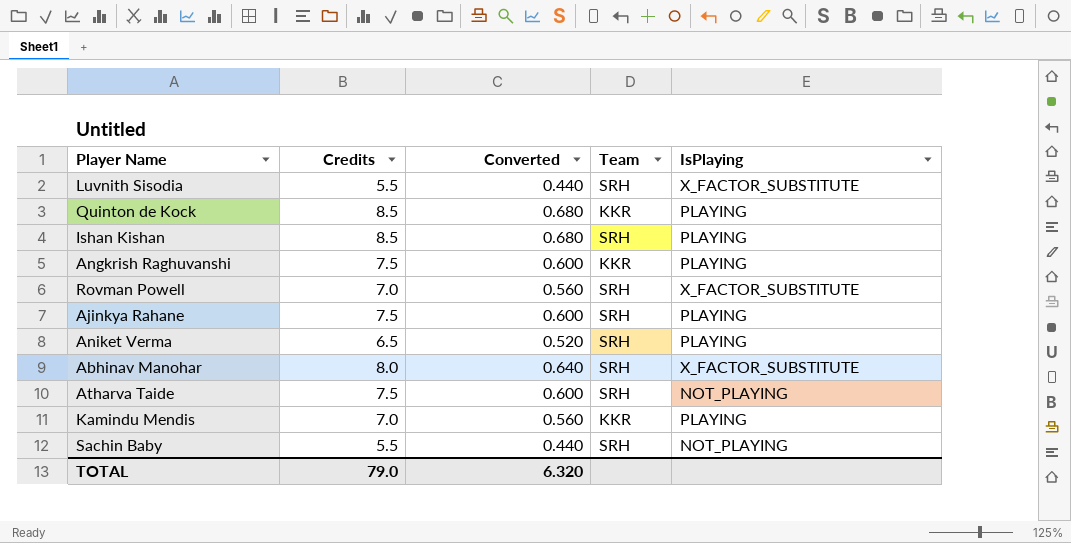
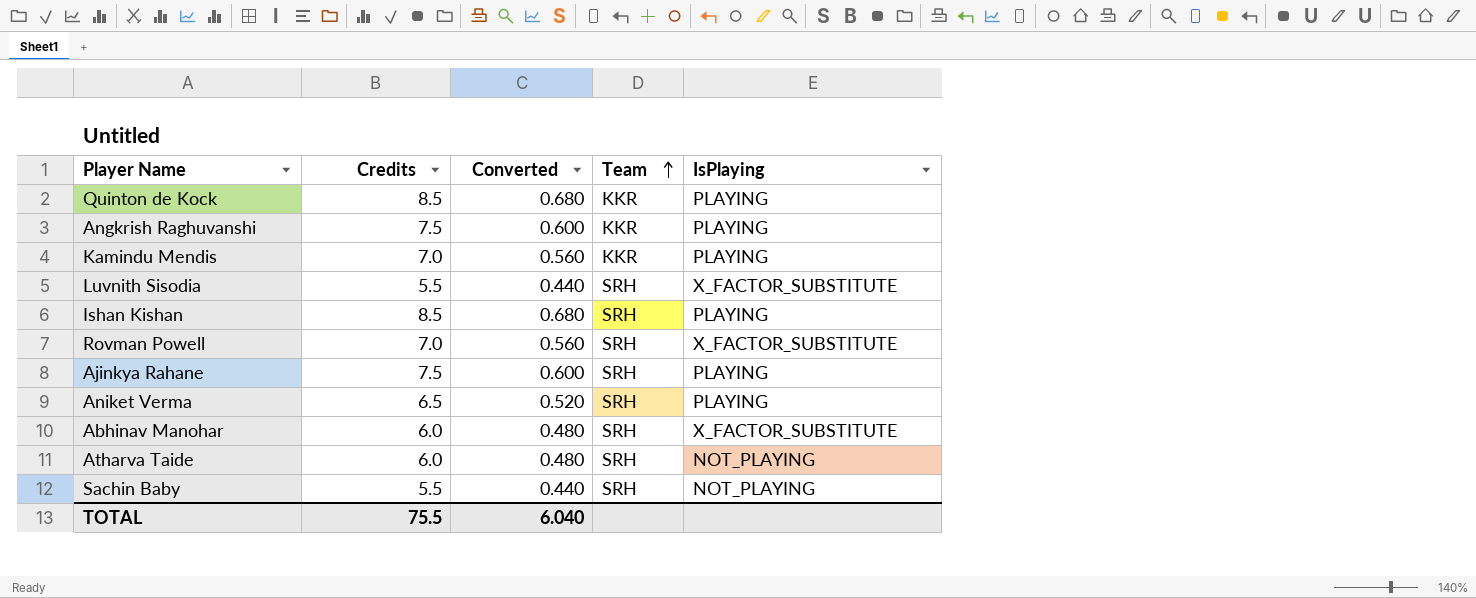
row order: none -> Team ascending
Abhinav Manohar | Credits: 8.0 -> 6.0
Abhinav Manohar | Converted: 0.640 -> 0.480
Atharva Taide | Credits: 7.5 -> 6.0
Atharva Taide | Converted: 0.600 -> 0.480
TOTAL | Credits: 79.0 -> 75.5
TOTAL | Converted: 6.320 -> 6.040

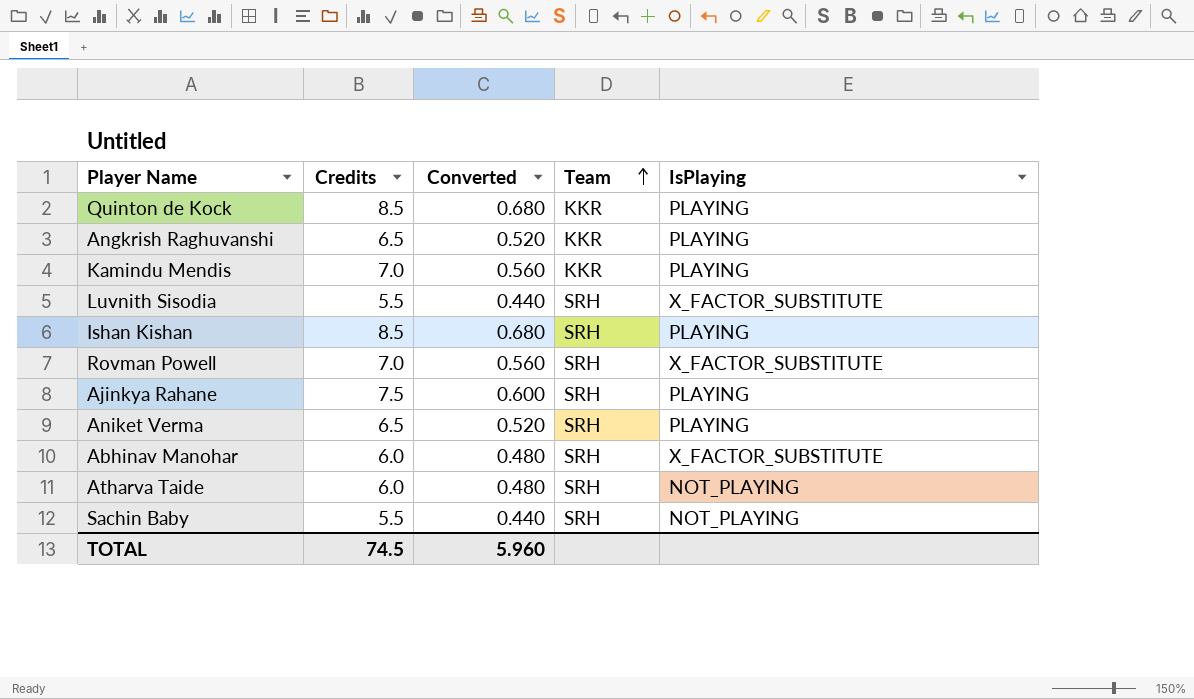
Angkrish Raghuvanshi | Credits: 7.5 -> 6.5
Angkrish Raghuvanshi | Converted: 0.600 -> 0.520
TOTAL | Credits: 75.5 -> 74.5
TOTAL | Converted: 6.040 -> 5.960

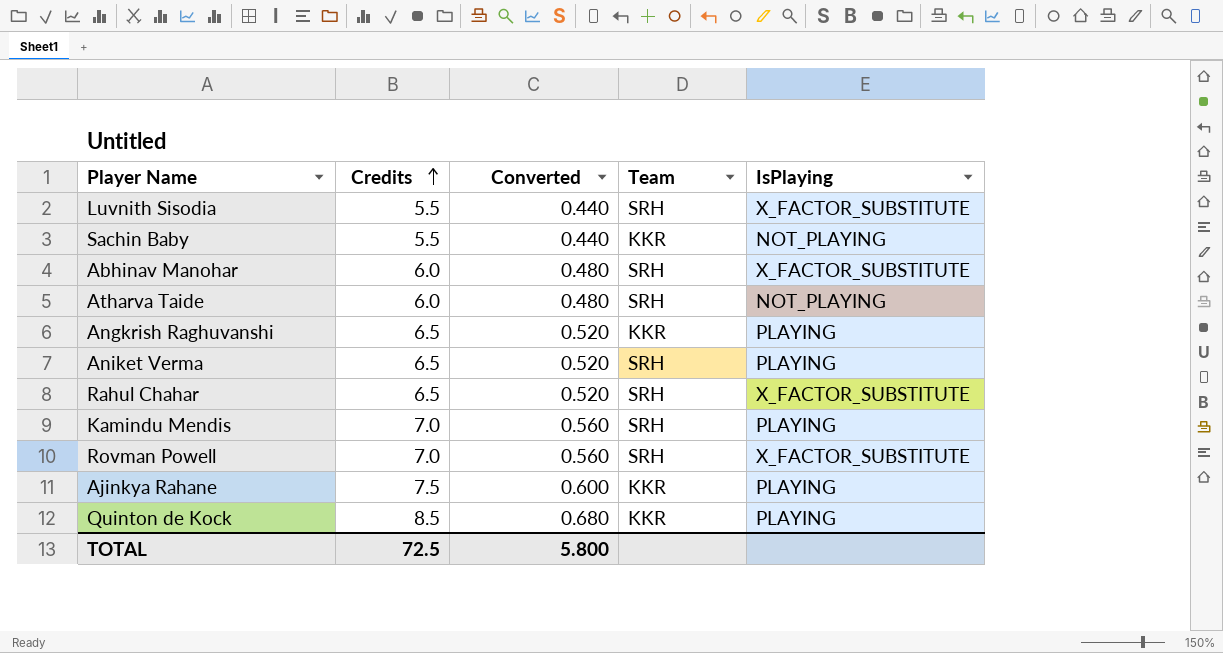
row order: Team ascending -> Credits ascending
row Ishan Kishan: 8.5 | 0.680 | SRH | PLAYING -> none
Sachin Baby | Team: SRH -> KKR
row Rahul Chahar: none -> 6.5 | 0.520 | SRH | X_FACTOR_SUBSTITUTE
Kamindu Mendis | Team: KKR -> SRH
Ajinkya Rahane | Team: SRH -> KKR
TOTAL | Credits: 74.5 -> 72.5
TOTAL | Converted: 5.960 -> 5.800

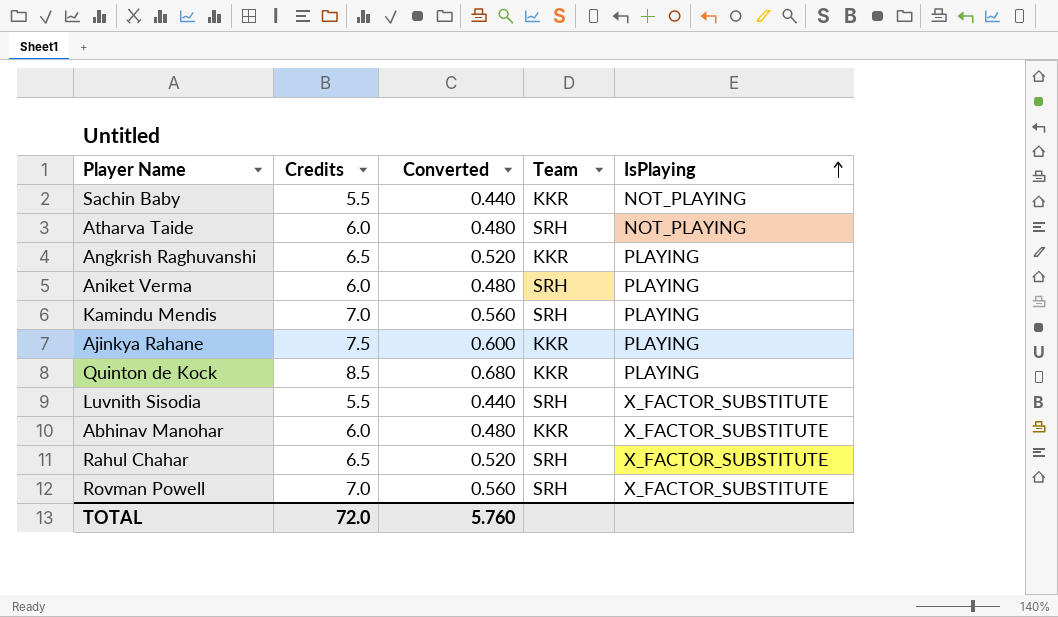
row order: Credits ascending -> IsPlaying ascending
Aniket Verma | Credits: 6.5 -> 6.0
Aniket Verma | Converted: 0.520 -> 0.480
Abhinav Manohar | Team: SRH -> KKR
TOTAL | Credits: 72.5 -> 72.0
TOTAL | Converted: 5.800 -> 5.760

